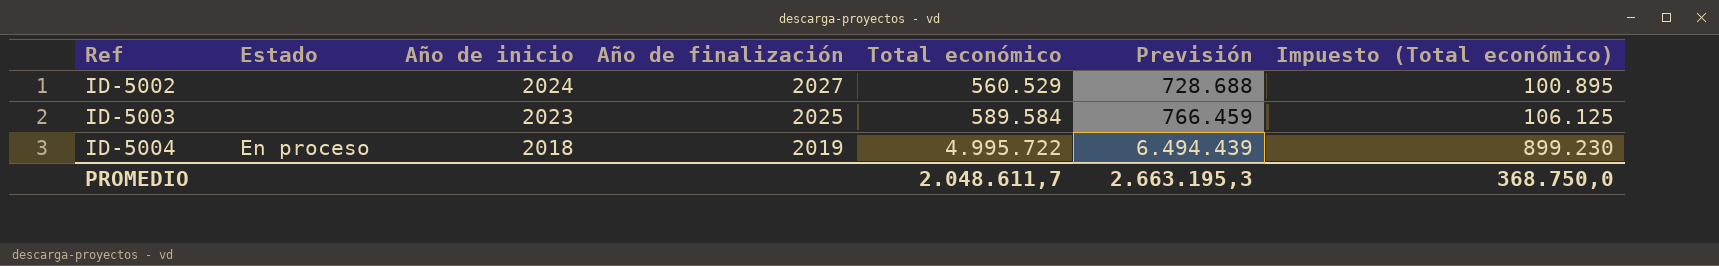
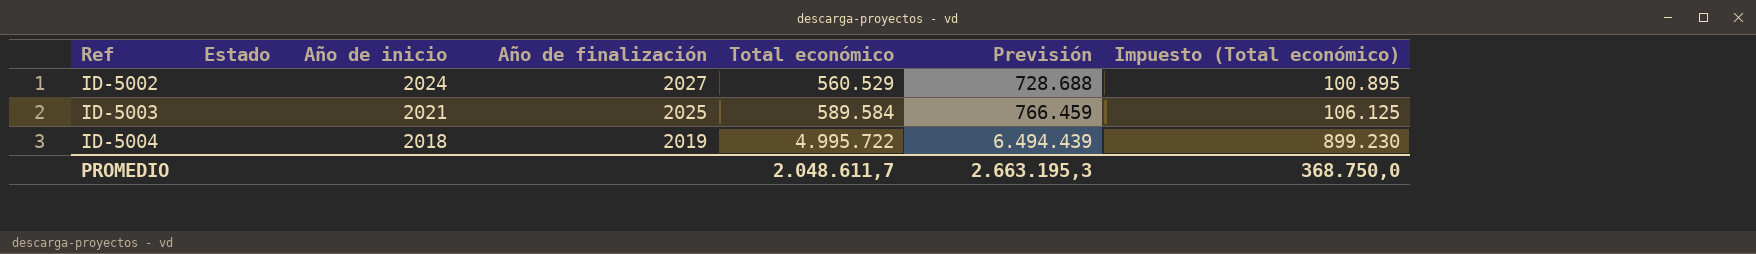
ID-5003 | Año de inicio: 2023 -> 2021
ID-5004 | Estado: En proceso -> none

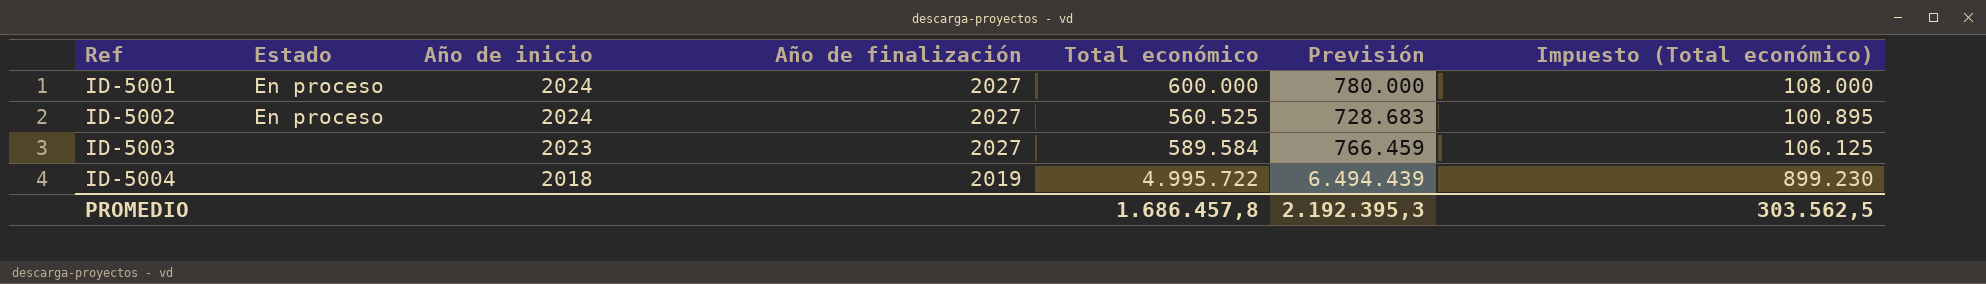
row ID-5001: none -> En proceso | 2024 | 2027 | 600.000 | 780.000 | 108.000
ID-5002 | Estado: none -> En proceso
ID-5002 | Total económico: 560.529 -> 560.525
ID-5002 | Previsión: 728.688 -> 728.683
ID-5003 | Año de inicio: 2021 -> 2023
ID-5003 | Año de finalización: 2025 -> 2027
PROMEDIO | Total económico: 2.048.611,7 -> 1.686.457,8
PROMEDIO | Previsión: 2.663.195,3 -> 2.192.395,3
PROMEDIO | Impuesto (Total económico): 368.750,0 -> 303.562,5

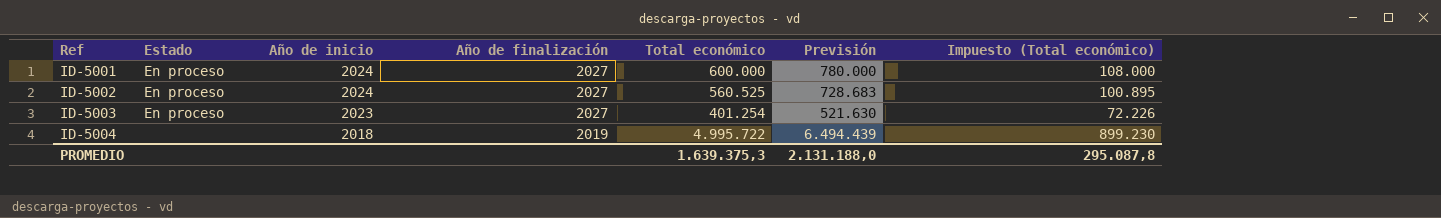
ID-5003 | Estado: none -> En proceso
ID-5003 | Total económico: 589.584 -> 401.254
ID-5003 | Previsión: 766.459 -> 521.630
ID-5003 | Impuesto (Total económico): 106.125 -> 72.226
PROMEDIO | Total económico: 1.686.457,8 -> 1.639.375,3
PROMEDIO | Previsión: 2.192.395,3 -> 2.131.188,0
PROMEDIO | Impuesto (Total económico): 303.562,5 -> 295.087,8

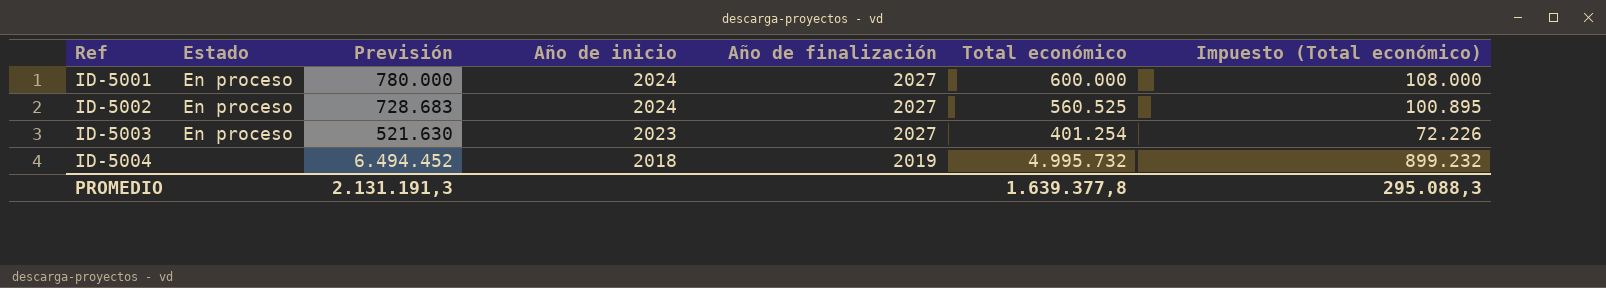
column Previsión | position: 6 -> 3
ID-5004 | Previsión: 6.494.439 -> 6.494.452
ID-5004 | Total económico: 4.995.722 -> 4.995.732
ID-5004 | Impuesto (Total económico): 899.230 -> 899.232
PROMEDIO | Previsión: 2.131.188,0 -> 2.131.191,3
PROMEDIO | Total económico: 1.639.375,3 -> 1.639.377,8
PROMEDIO | Impuesto (Total económico): 295.087,8 -> 295.088,3

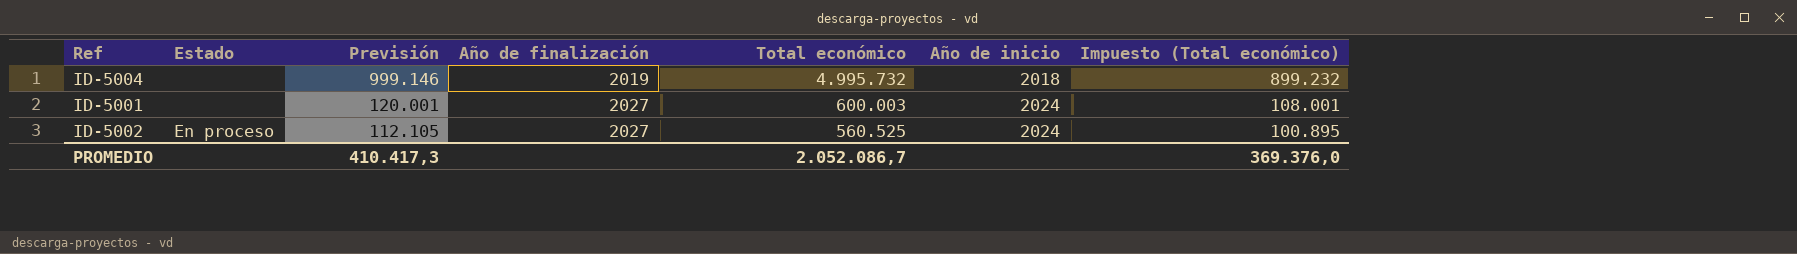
row order: Ref ascending -> Previsión descending
column Previsión | formula: [Total económico] * 1,3 -> [Total económico] * 0,2
column Año de inicio | position: 4 -> 6
row ID-5003: En proceso | 521.630 | 2023 | 2027 | 401.254 | 72.226 -> none
ID-5001 | Estado: En proceso -> none
ID-5001 | Total económico: 600.000 -> 600.003
ID-5001 | Impuesto (Total económico): 108.000 -> 108.001
PROMEDIO | Previsión: 2.131.191,3 -> 410.417,3
PROMEDIO | Total económico: 1.639.377,8 -> 2.052.086,7
PROMEDIO | Impuesto (Total económico): 295.088,3 -> 369.376,0

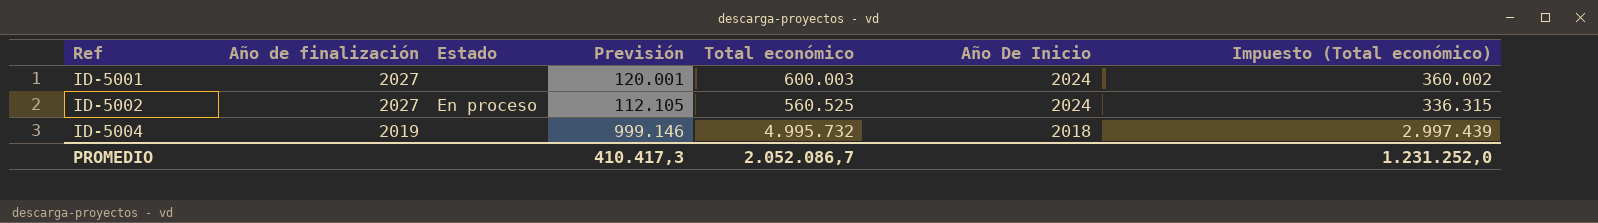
row order: Previsión descending -> Ref ascending
column Año de finalización | position: 4 -> 2
column name: Año de inicio -> Año De Inicio
column Impuesto (Total económico) | formula: [Total económico] * 0,18 -> [Total económico] * 0,6
PROMEDIO | Impuesto (Total económico): 369.376,0 -> 1.231.252,0

